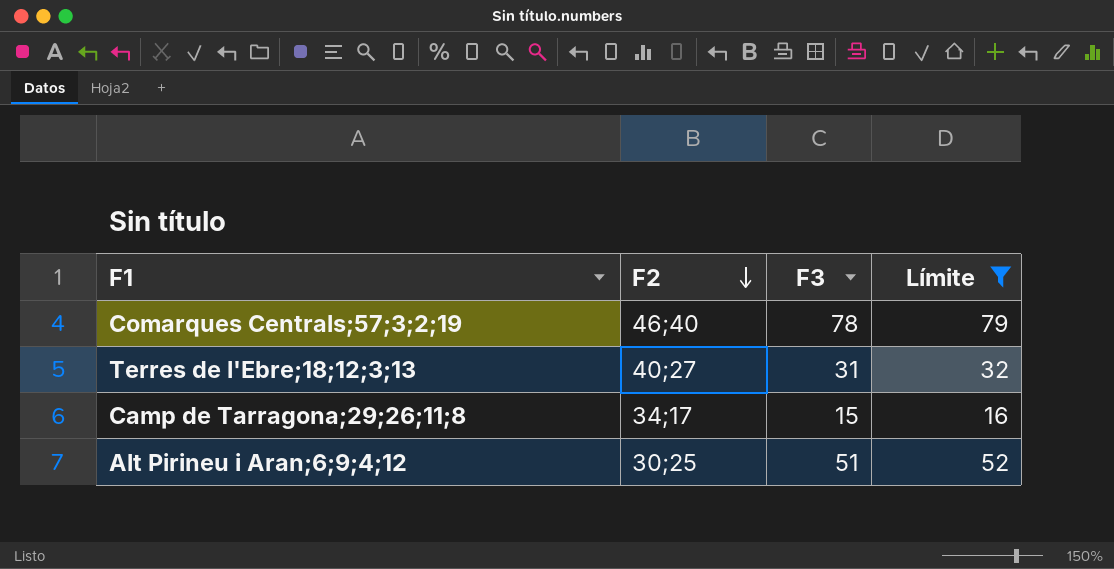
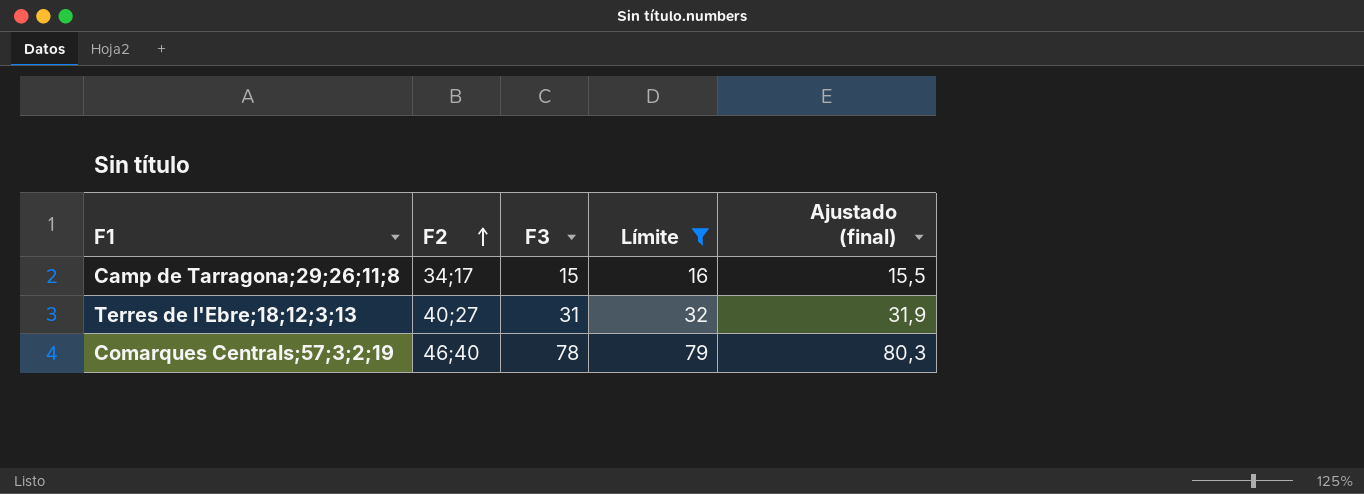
row order: F2 descending -> F2 ascending
column Ajustado (final) | formula: none -> [F3] * 1,03
row Alt Pirineu i Aran;6;9;4;12: 30;25 | 51 | 52 -> none

